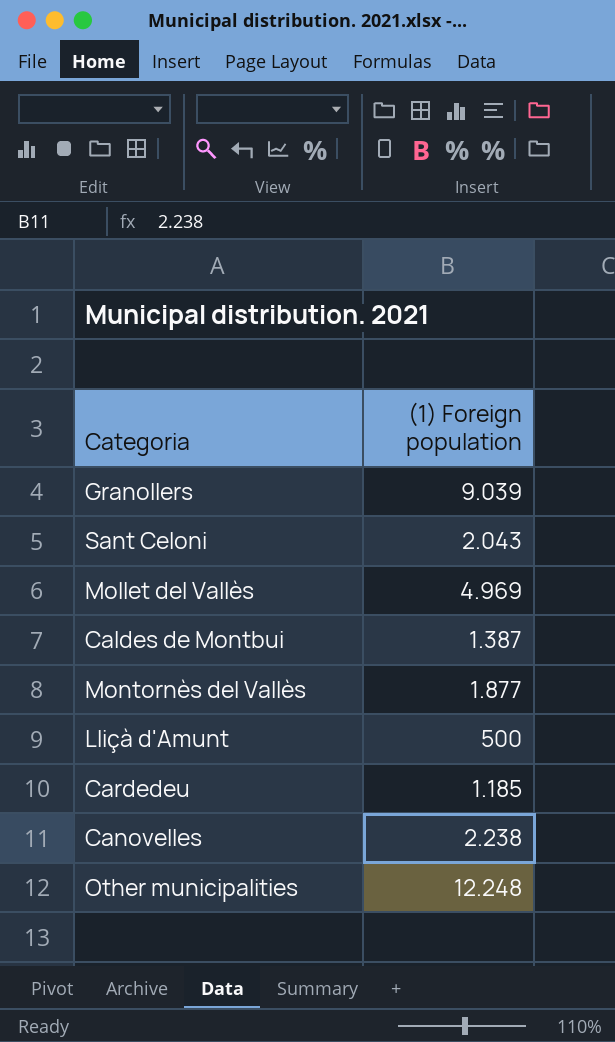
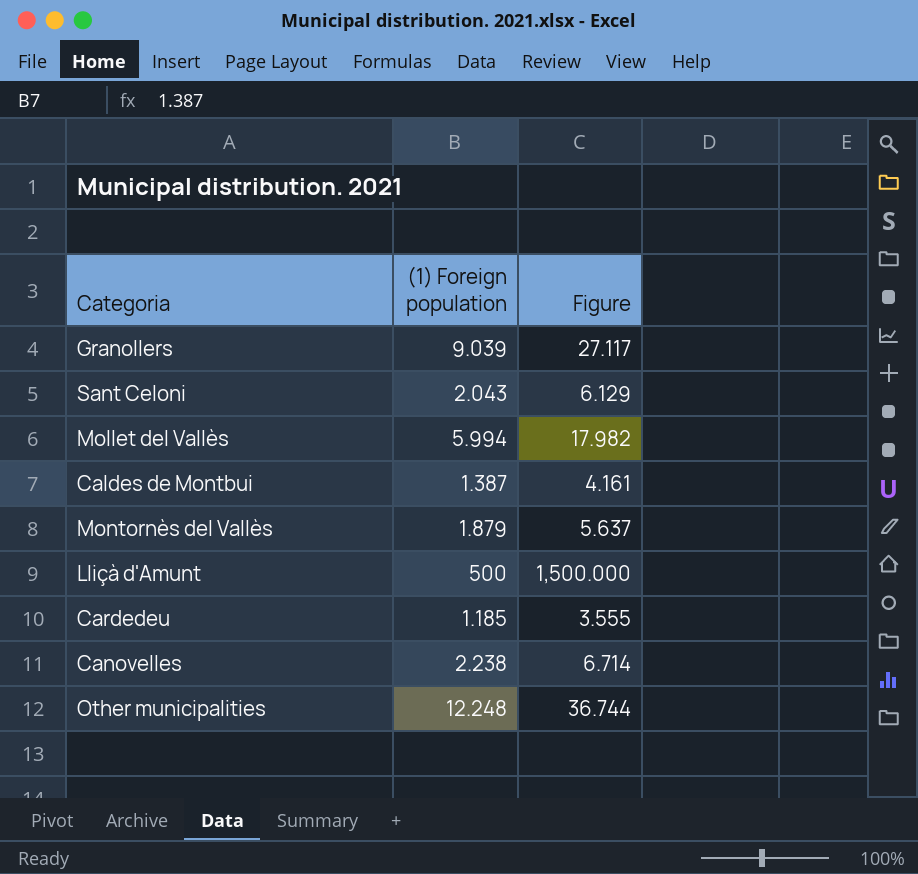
column Figure | formula: none -> [(1) Foreign population] * 3
Mollet del Vallès | (1) Foreign population: 4.969 -> 5.994
Montornès del Vallès | (1) Foreign population: 1.877 -> 1.879

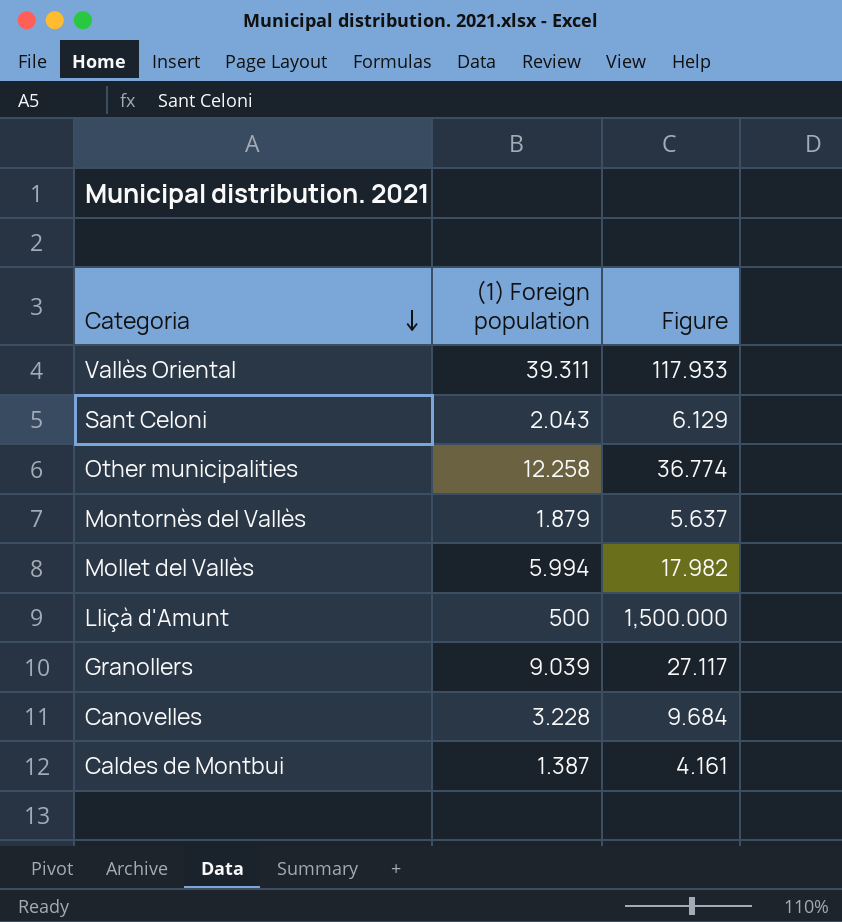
row order: none -> Categoria descending
row Cardedeu: 1.185 | 3.555 -> none
row Vallès Oriental: none -> 39.311 | 117.933
Other municipalities | (1) Foreign population: 12.248 -> 12.258
Other municipalities | Figure: 36.744 -> 36.774
Canovelles | (1) Foreign population: 2.238 -> 3.228
Canovelles | Figure: 6.714 -> 9.684

